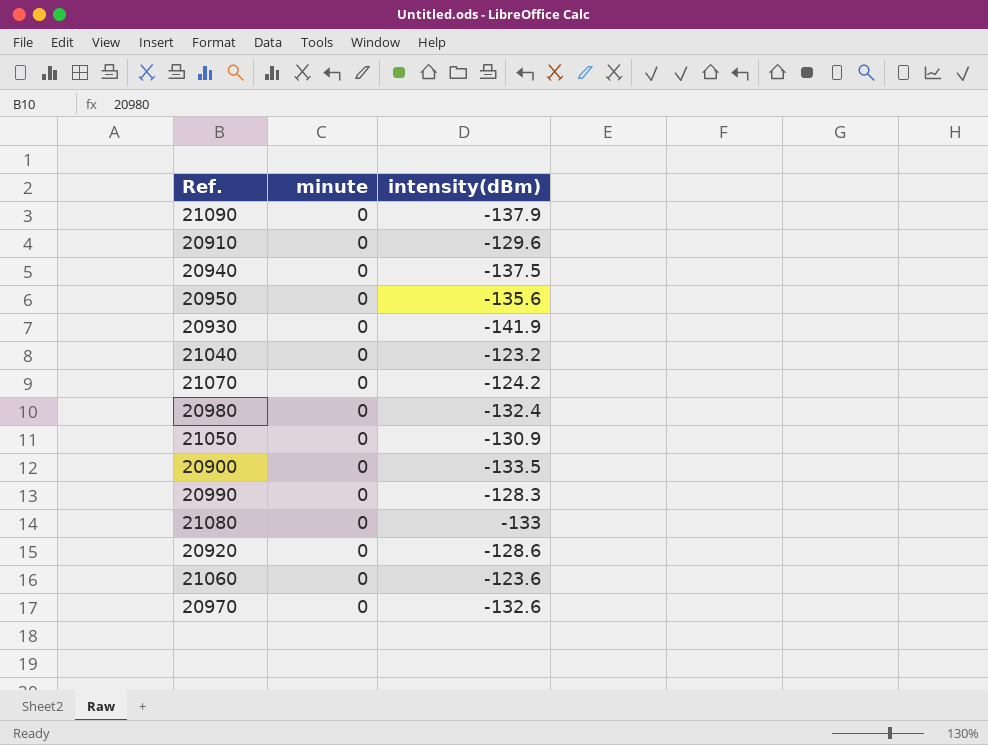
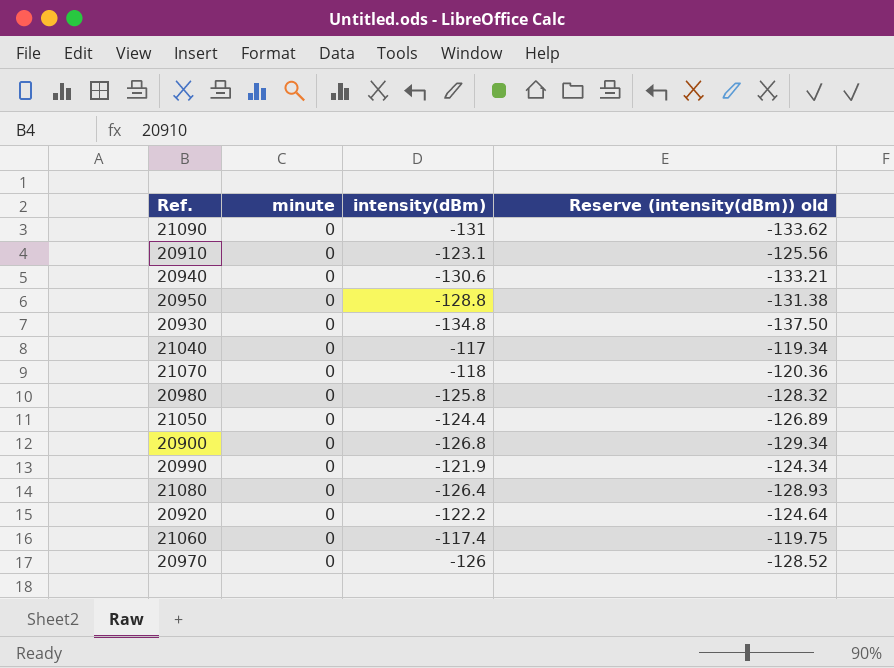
column Reserve (intensity(dBm)) old | formula: none -> [intensity(dBm)] * 1.02
21090 | intensity(dBm): -137.9 -> -131
20910 | intensity(dBm): -129.6 -> -123.1
20940 | intensity(dBm): -137.5 -> -130.6
20950 | intensity(dBm): -135.6 -> -128.8
20930 | intensity(dBm): -141.9 -> -134.8
21040 | intensity(dBm): -123.2 -> -117
21070 | intensity(dBm): -124.2 -> -118
20980 | intensity(dBm): -132.4 -> -125.8
21050 | intensity(dBm): -130.9 -> -124.4
20900 | intensity(dBm): -133.5 -> -126.8
20990 | intensity(dBm): -128.3 -> -121.9
21080 | intensity(dBm): -133 -> -126.4
20920 | intensity(dBm): -128.6 -> -122.2
21060 | intensity(dBm): -123.6 -> -117.4
20970 | intensity(dBm): -132.6 -> -126

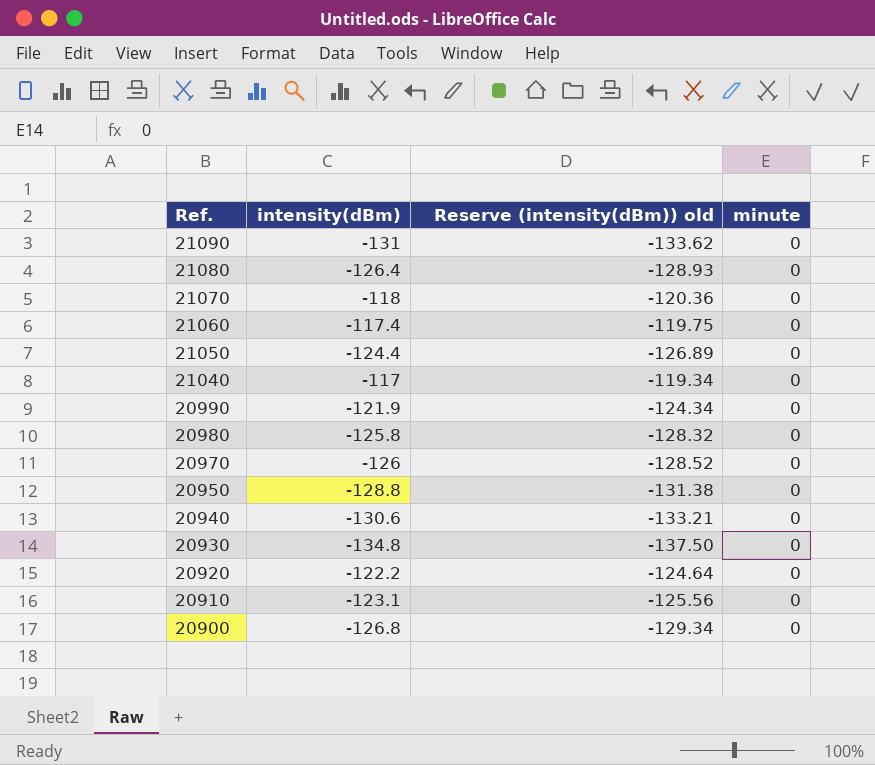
row order: none -> Ref. descending
column minute | position: 2 -> 4

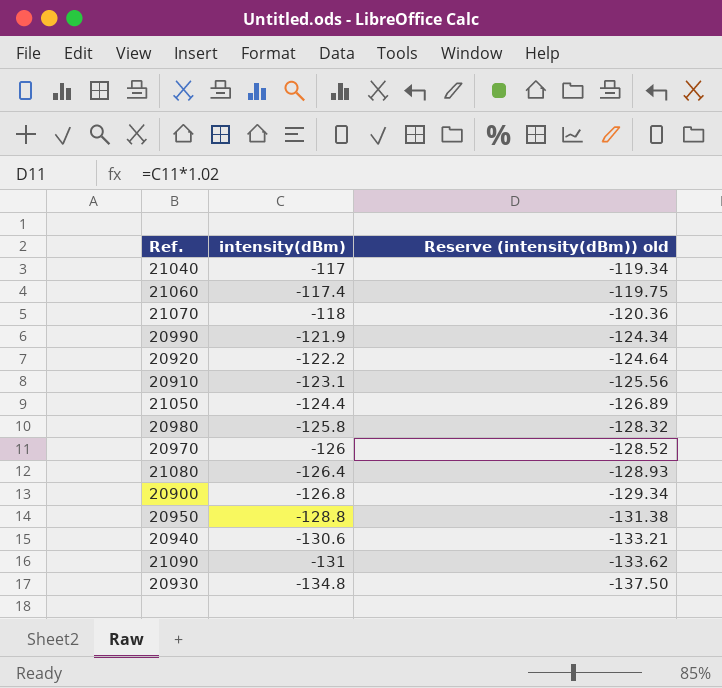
row order: Ref. descending -> intensity(dBm) descending
column minute | position: 4 -> none

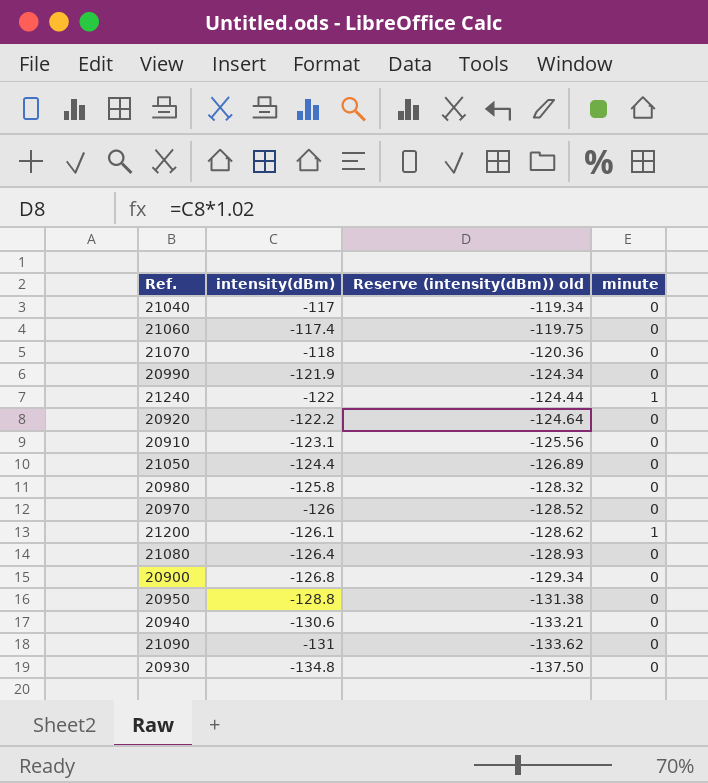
column minute | position: none -> 4
row 21240: none -> -122 | -124.44 | 1
row 21200: none -> -126.1 | -128.62 | 1

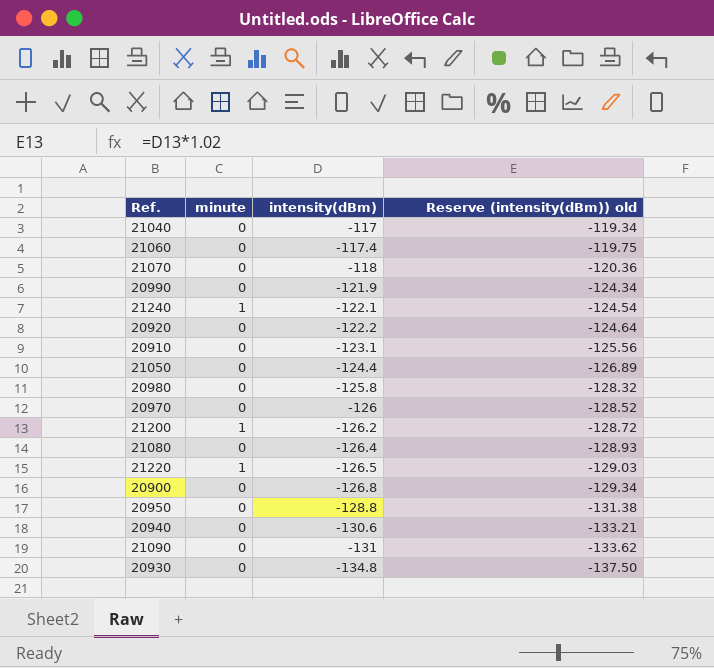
column minute | position: 4 -> 2
21240 | intensity(dBm): -122 -> -122.1
21240 | Reserve (intensity(dBm)) old: -124.44 -> -124.54
21200 | intensity(dBm): -126.1 -> -126.2
21200 | Reserve (intensity(dBm)) old: -128.62 -> -128.72
row 21220: none -> 1 | -126.5 | -129.03

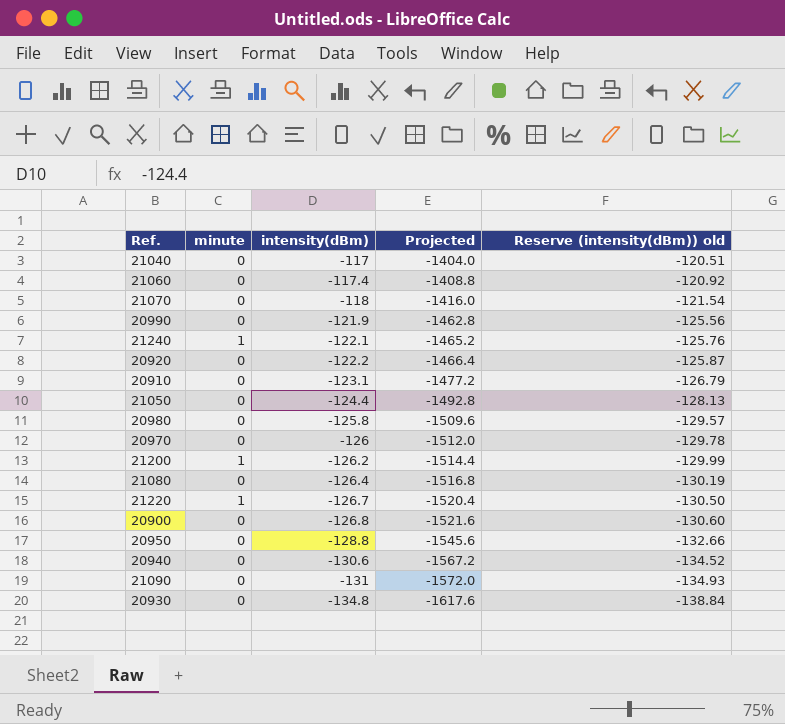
column Projected | formula: none -> [intensity(dBm)] * 12
column Reserve (intensity(dBm)) old | formula: [intensity(dBm)] * 1.02 -> [intensity(dBm)] * 1.03
21220 | intensity(dBm): -126.5 -> -126.7

